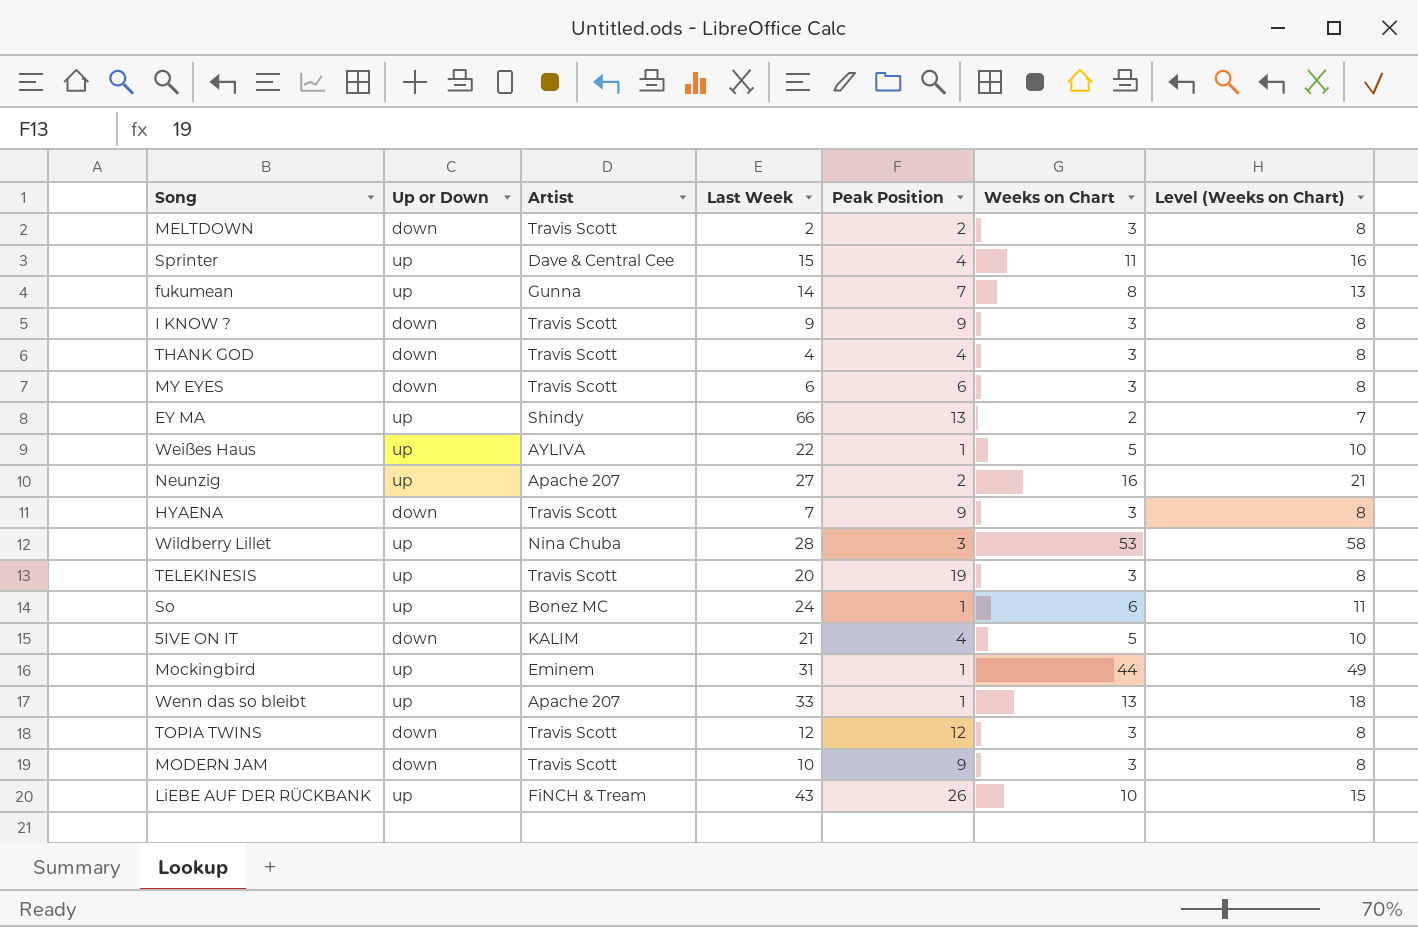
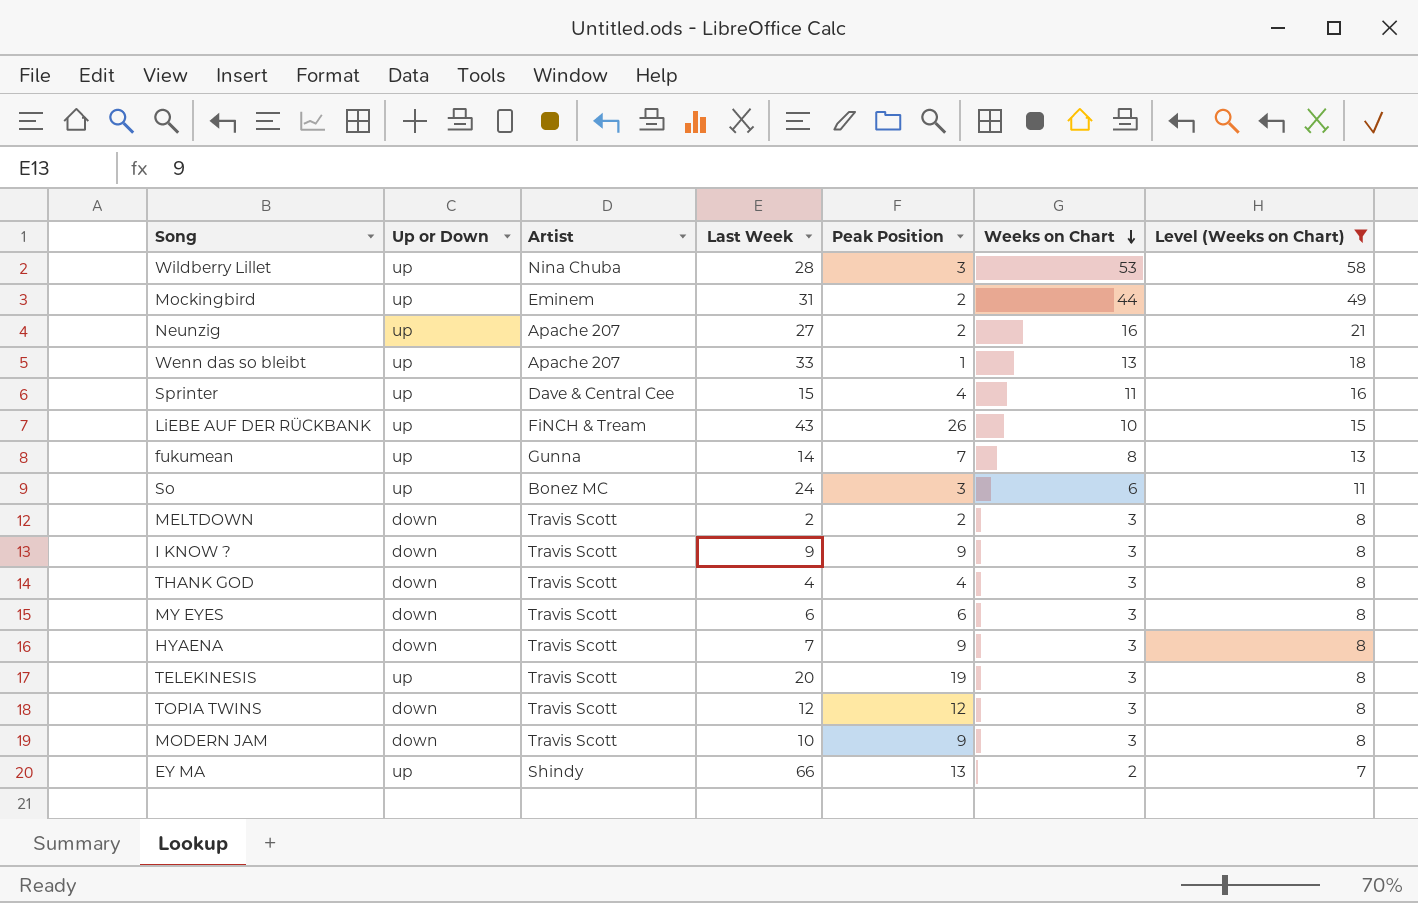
filter: none -> Level (Weeks on Chart) != 10
row order: none -> Weeks on Chart descending
Mockingbird | Peak Position: 1 -> 2
So | Peak Position: 1 -> 3

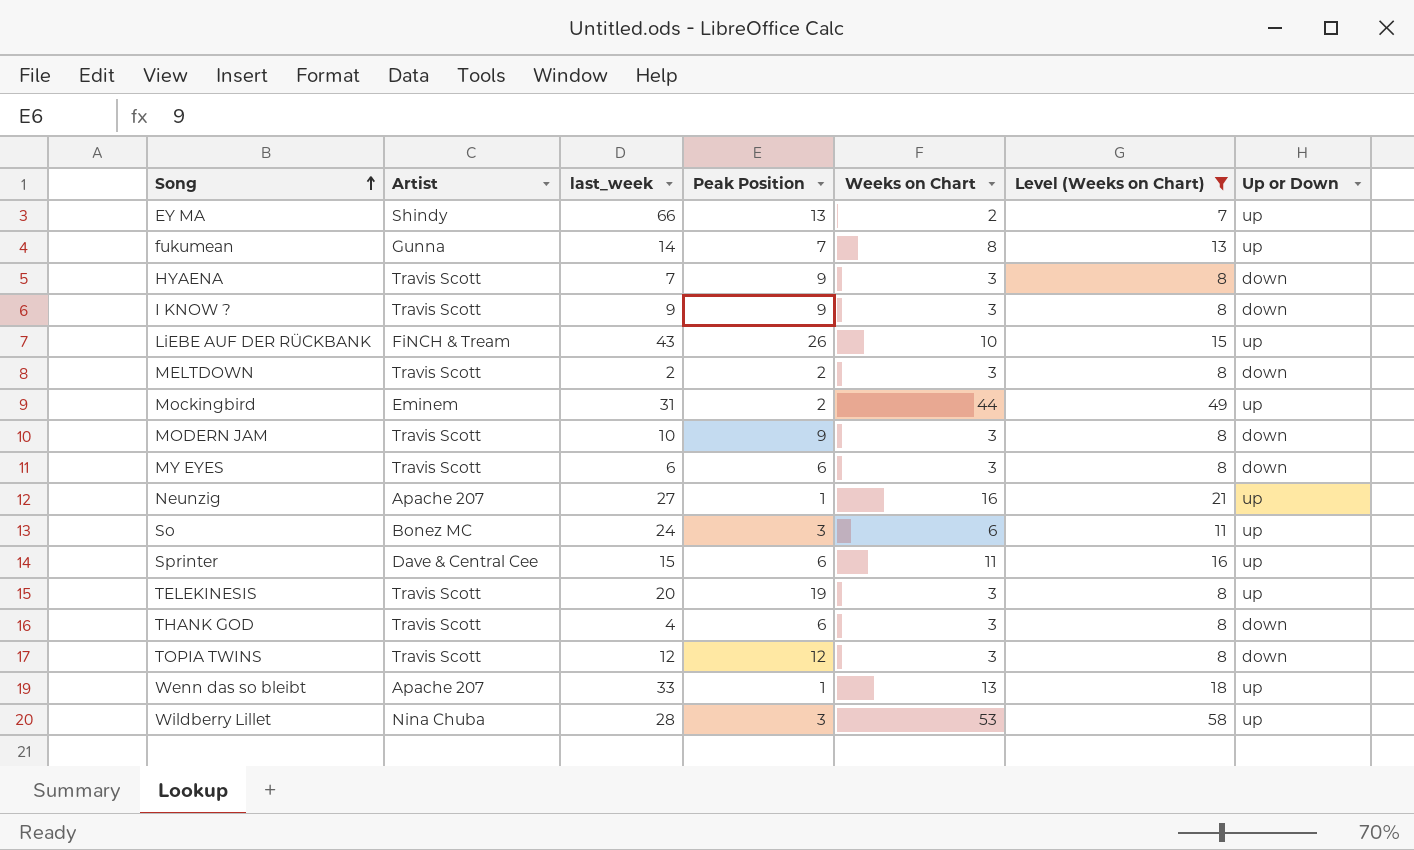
row order: Weeks on Chart descending -> Song ascending
column name: Last Week -> last_week
column Up or Down | position: 2 -> 7
Neunzig | Peak Position: 2 -> 1
Sprinter | Peak Position: 4 -> 6
THANK GOD | Peak Position: 4 -> 6

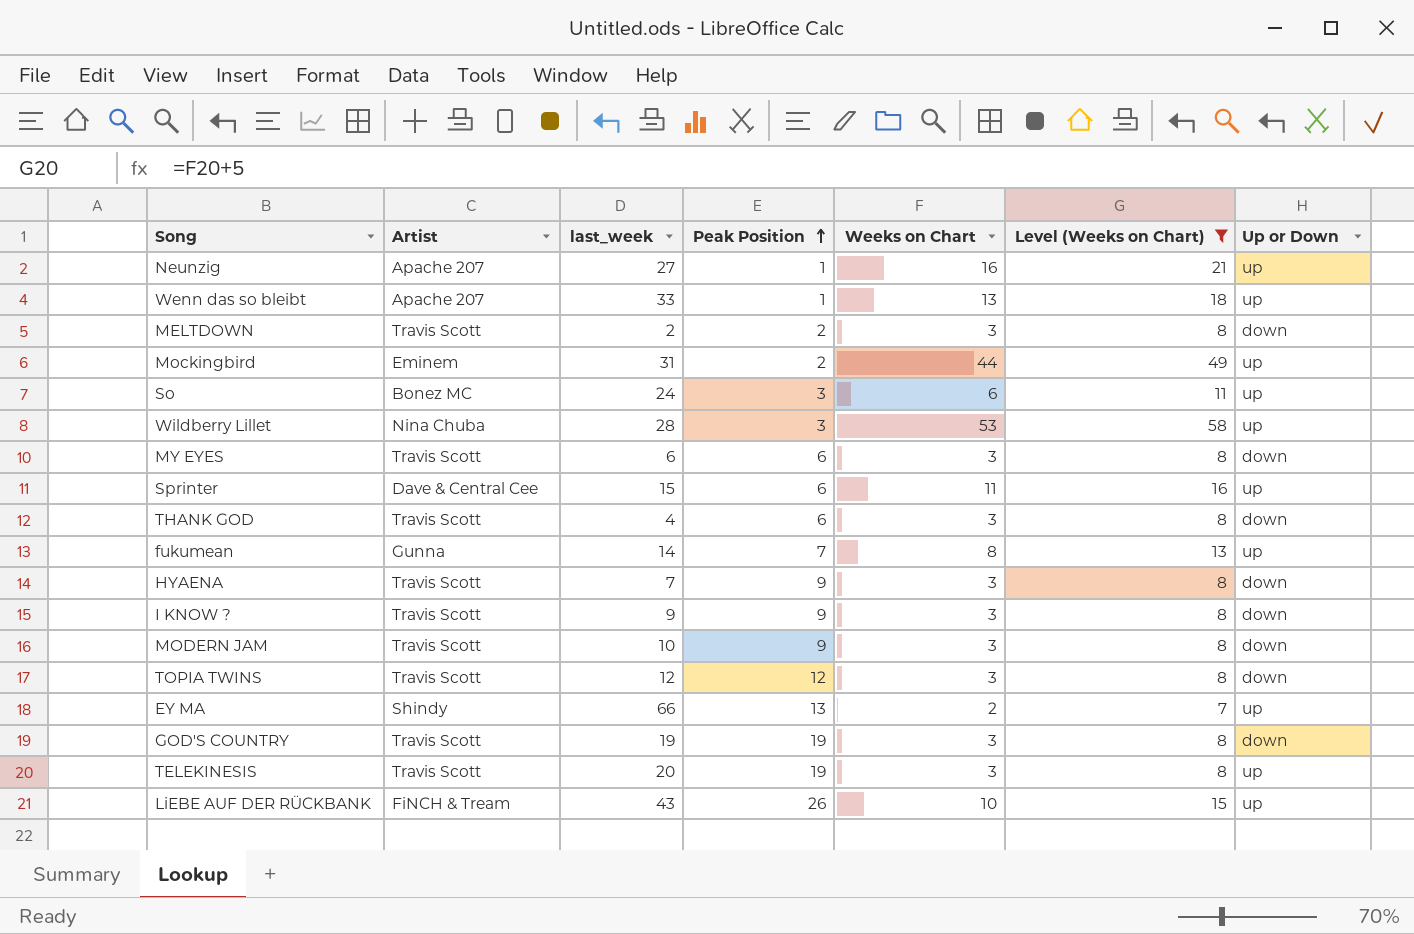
row order: Song ascending -> Peak Position ascending
row GOD'S COUNTRY: none -> Travis Scott | 19 | 19 | 3 | 8 | down

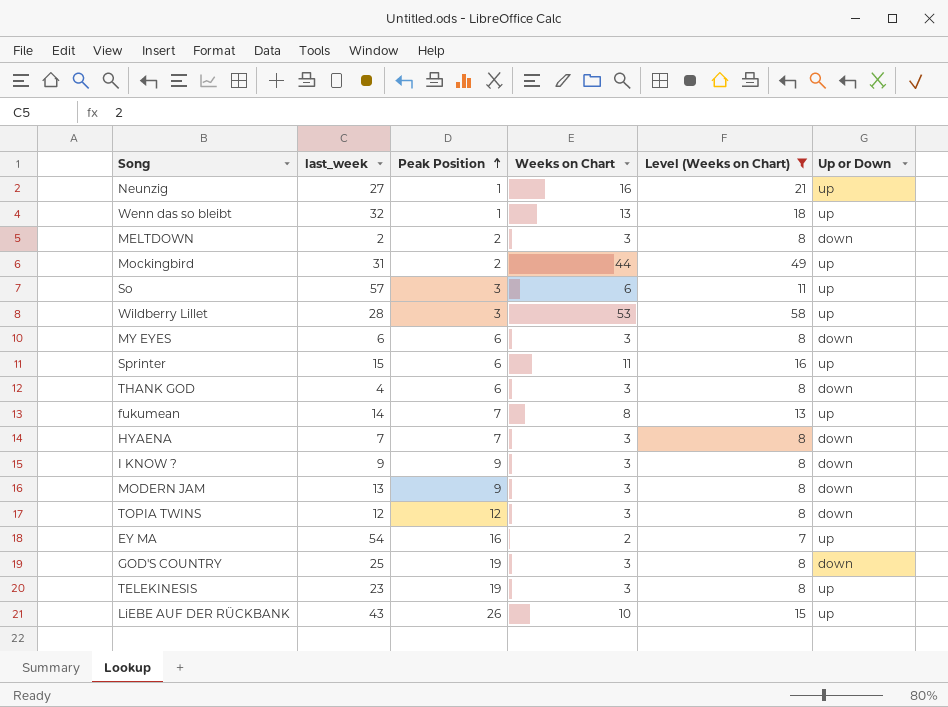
column Artist | position: 2 -> none
Wenn das so bleibt | last_week: 33 -> 32
So | last_week: 24 -> 57
HYAENA | Peak Position: 9 -> 7
MODERN JAM | last_week: 10 -> 13
EY MA | last_week: 66 -> 54
EY MA | Peak Position: 13 -> 16
GOD'S COUNTRY | last_week: 19 -> 25
TELEKINESIS | last_week: 20 -> 23

